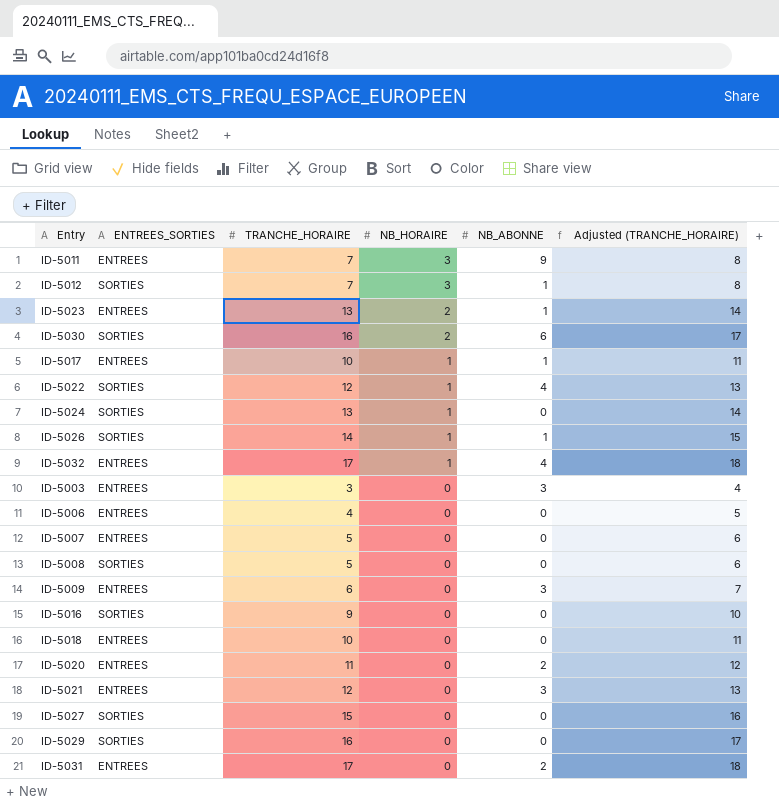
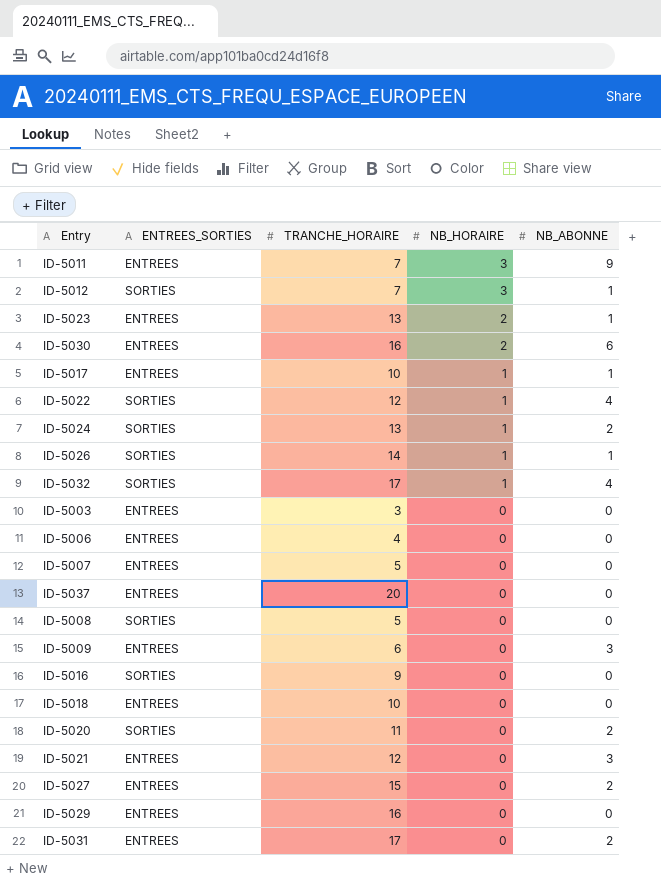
column Adjusted (TRANCHE_HORAIRE) | formula: [TRANCHE_HORAIRE] + 1 -> none
ID-5030 | ENTREES_SORTIES: SORTIES -> ENTREES
ID-5024 | NB_ABONNE: 0 -> 2
ID-5032 | ENTREES_SORTIES: ENTREES -> SORTIES
ID-5003 | NB_ABONNE: 3 -> 0
row ID-5037: none -> ENTREES | 20 | 0 | 0
ID-5020 | ENTREES_SORTIES: ENTREES -> SORTIES
ID-5027 | ENTREES_SORTIES: SORTIES -> ENTREES
ID-5027 | NB_ABONNE: 0 -> 2
ID-5029 | ENTREES_SORTIES: SORTIES -> ENTREES

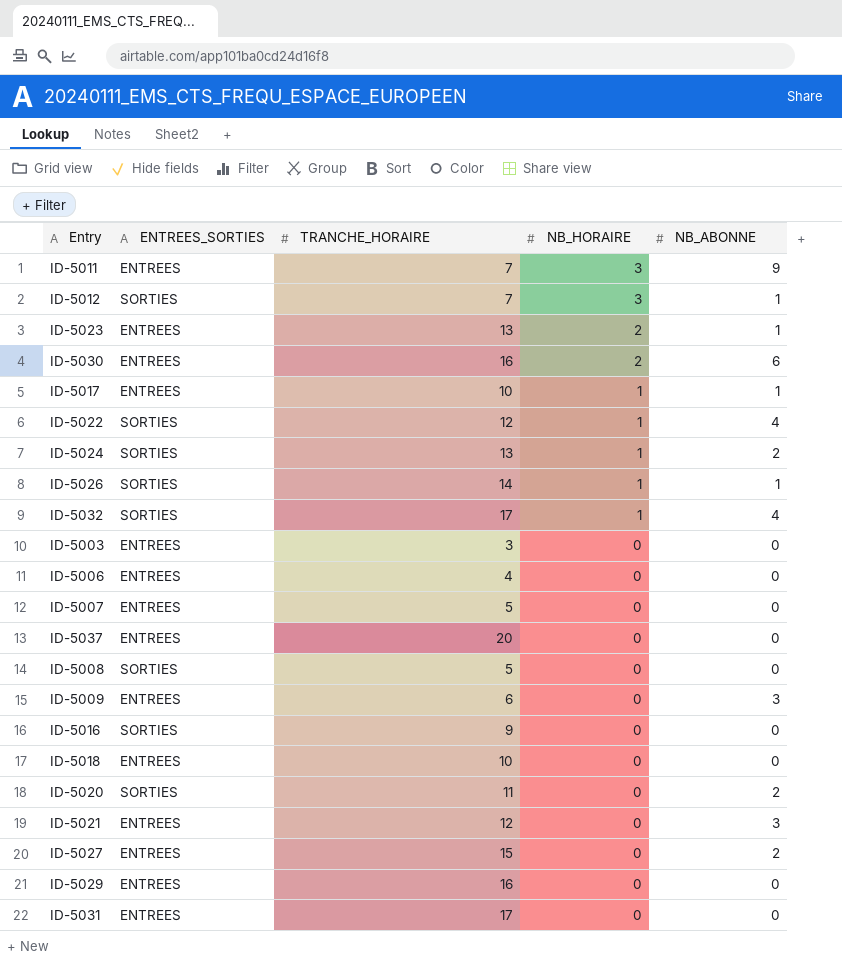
ID-5031 | NB_ABONNE: 2 -> 0

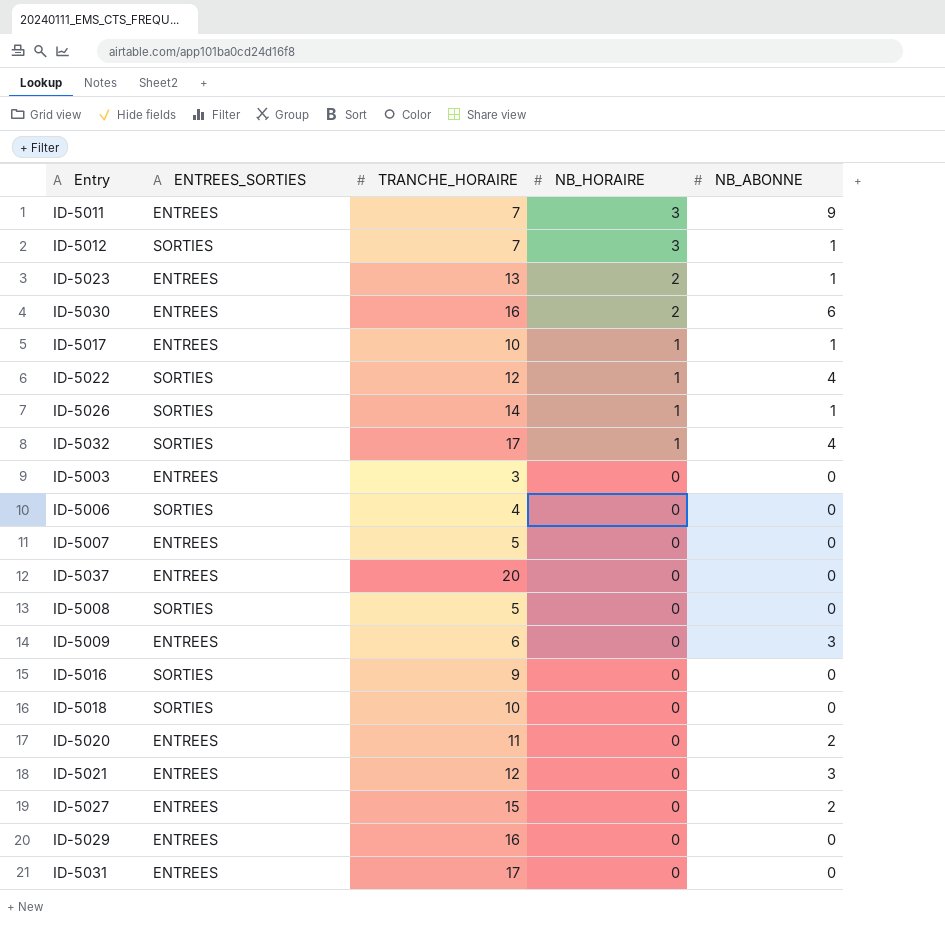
row ID-5024: SORTIES | 13 | 1 | 2 -> none
ID-5006 | ENTREES_SORTIES: ENTREES -> SORTIES
ID-5018 | ENTREES_SORTIES: ENTREES -> SORTIES
ID-5020 | ENTREES_SORTIES: SORTIES -> ENTREES

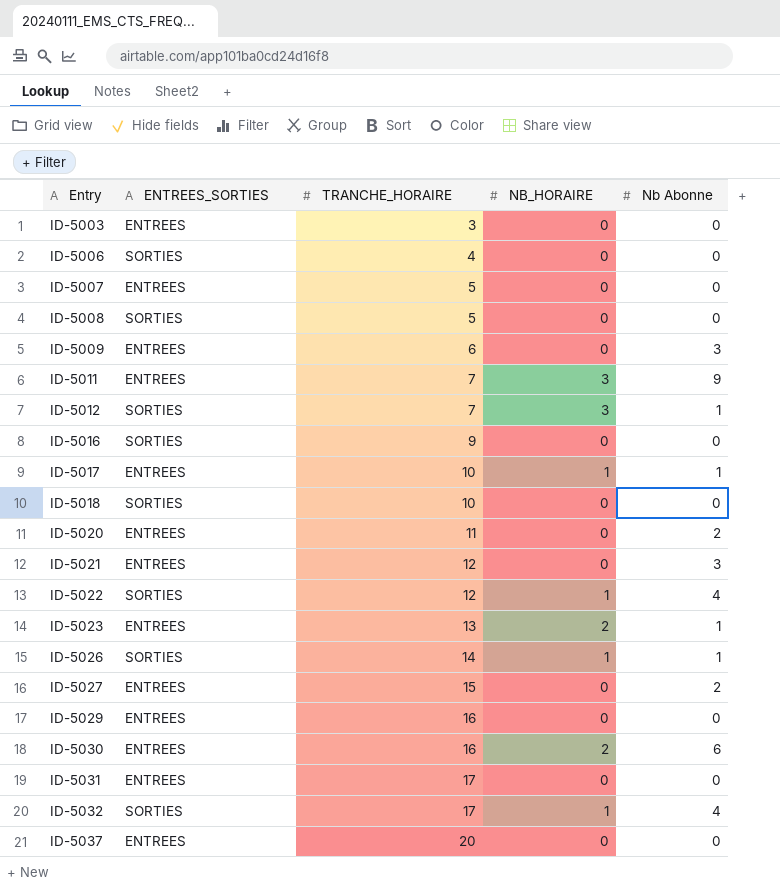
row order: NB_HORAIRE descending -> Entry ascending
column name: NB_ABONNE -> Nb Abonne

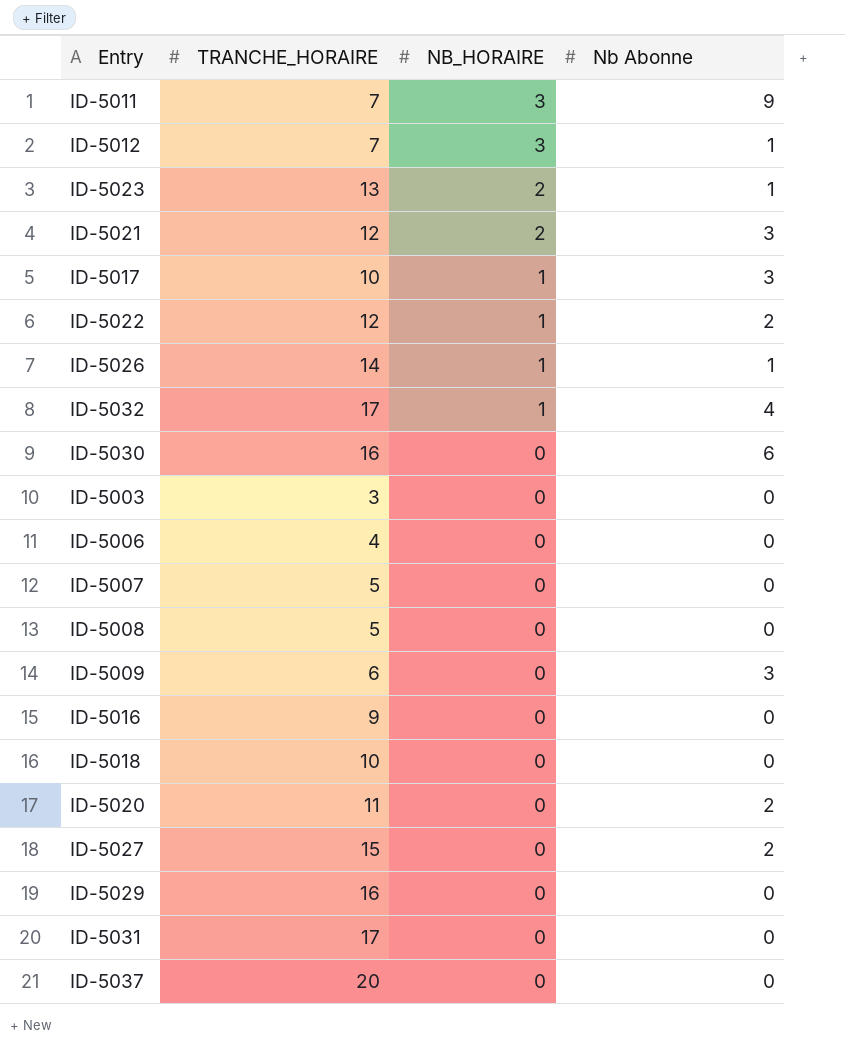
row order: Entry ascending -> NB_HORAIRE descending
column ENTREES_SORTIES | position: 2 -> none
ID-5021 | NB_HORAIRE: 0 -> 2
ID-5017 | Nb Abonne: 1 -> 3
ID-5022 | Nb Abonne: 4 -> 2
ID-5030 | NB_HORAIRE: 2 -> 0

